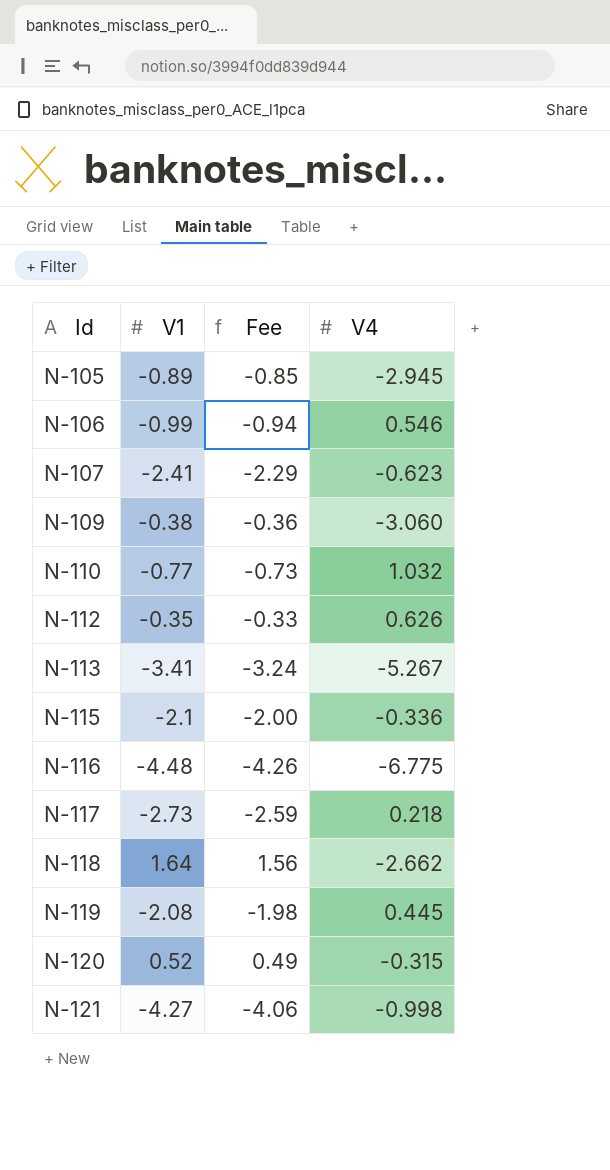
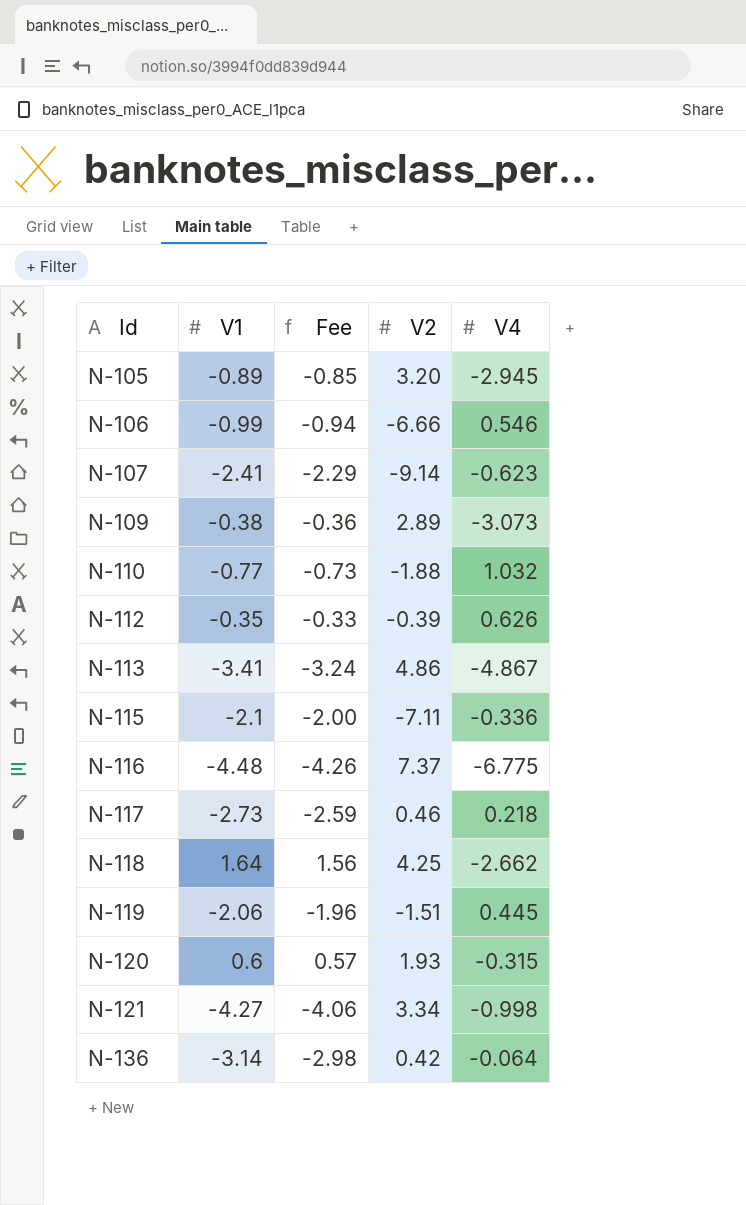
column V2 | position: none -> 4
N-109 | V4: -3.060 -> -3.073
N-113 | V4: -5.267 -> -4.867
N-119 | V1: -2.08 -> -2.06
N-119 | Fee: -1.98 -> -1.96
N-120 | V1: 0.52 -> 0.6
N-120 | Fee: 0.49 -> 0.57
row N-136: none -> -3.14 | -2.98 | 0.42 | -0.064

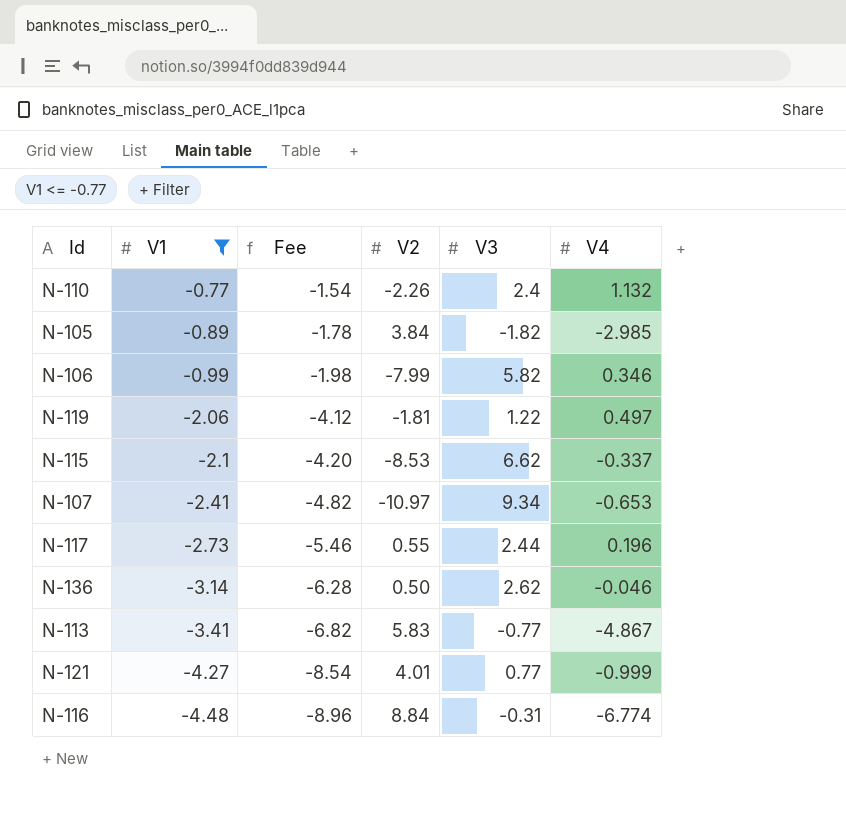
filter: none -> V1 <= -0.77
row order: Id ascending -> V1 descending
column Fee | formula: [V1] * 0.95 -> [V1] * 2
column V3 | position: none -> 5
N-110 | V2: -1.88 -> -2.26
N-110 | V4: 1.032 -> 1.132
N-105 | V2: 3.20 -> 3.84
N-105 | V4: -2.945 -> -2.985
N-106 | V2: -6.66 -> -7.99
N-106 | V4: 0.546 -> 0.346
N-119 | V2: -1.51 -> -1.81
N-119 | V4: 0.445 -> 0.497
N-115 | V2: -7.11 -> -8.53
N-115 | V4: -0.336 -> -0.337
N-107 | V2: -9.14 -> -10.97
N-107 | V4: -0.623 -> -0.653
N-117 | V2: 0.46 -> 0.55
N-117 | V4: 0.218 -> 0.196
N-136 | V2: 0.42 -> 0.50
N-136 | V4: -0.064 -> -0.046
N-113 | V2: 4.86 -> 5.83
N-121 | V2: 3.34 -> 4.01
N-121 | V4: -0.998 -> -0.999
N-116 | V2: 7.37 -> 8.84
N-116 | V4: -6.775 -> -6.774

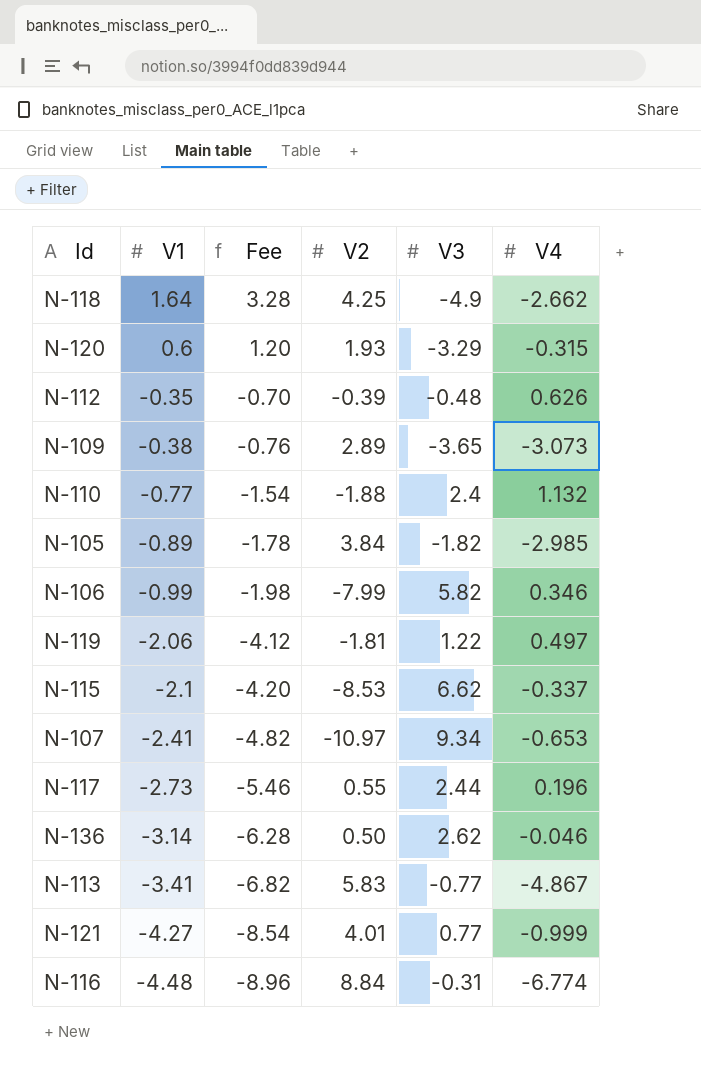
filter: V1 <= -0.77 -> none
N-110 | V2: -2.26 -> -1.88

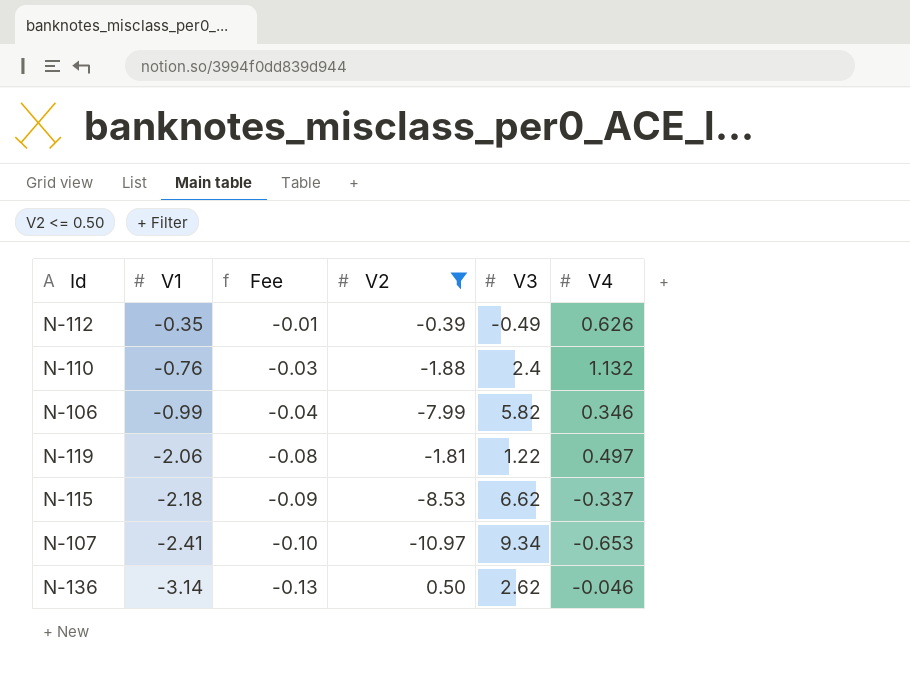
filter: none -> V2 <= 0.50
column Fee | formula: [V1] * 2 -> [V1] * 0.04
N-112 | V3: -0.48 -> -0.49
N-110 | V1: -0.77 -> -0.76
N-115 | V1: -2.1 -> -2.18

